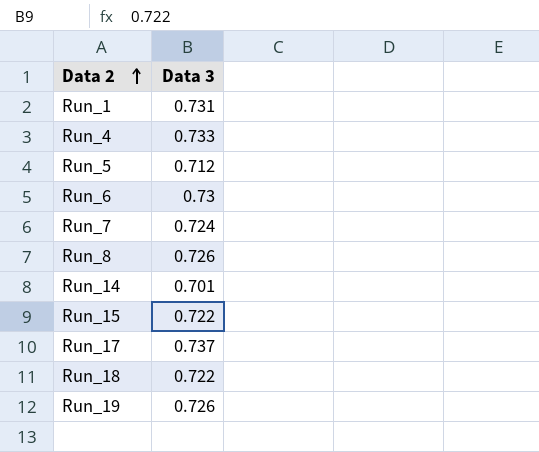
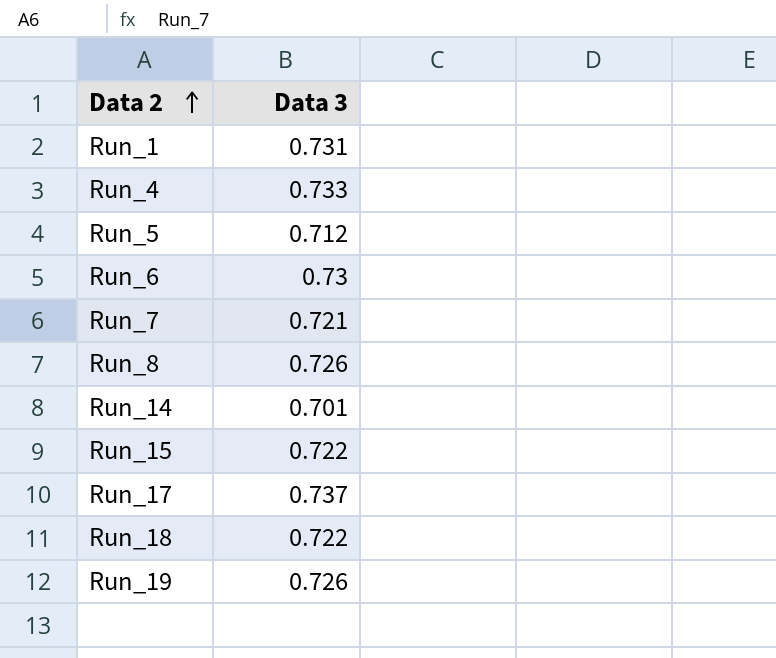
Run_7 | Data 3: 0.724 -> 0.721

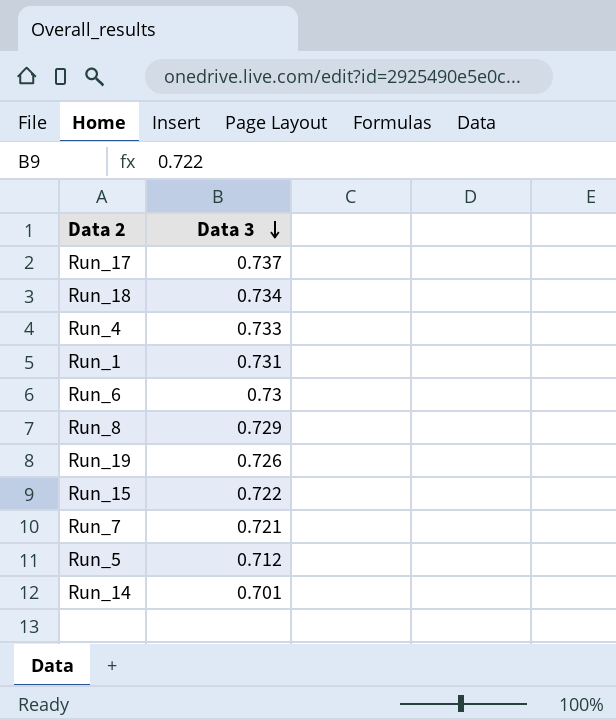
row order: Data 2 ascending -> Data 3 descending
Run_18 | Data 3: 0.722 -> 0.734
Run_8 | Data 3: 0.726 -> 0.729

